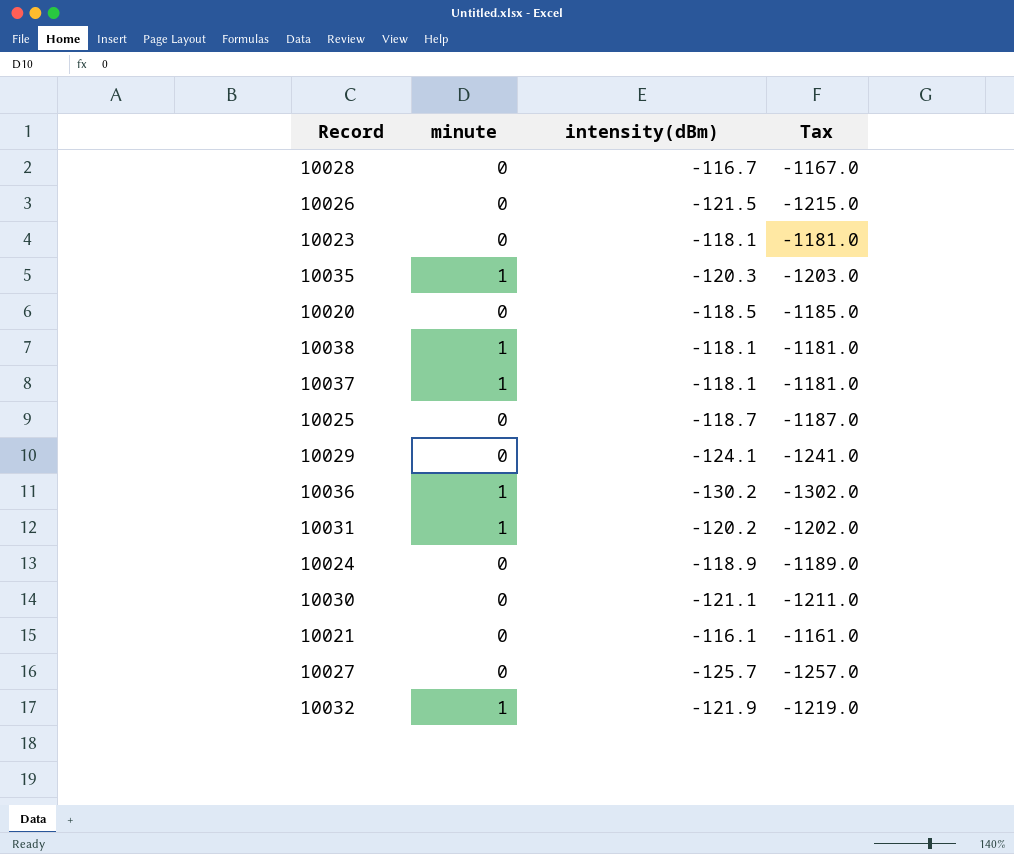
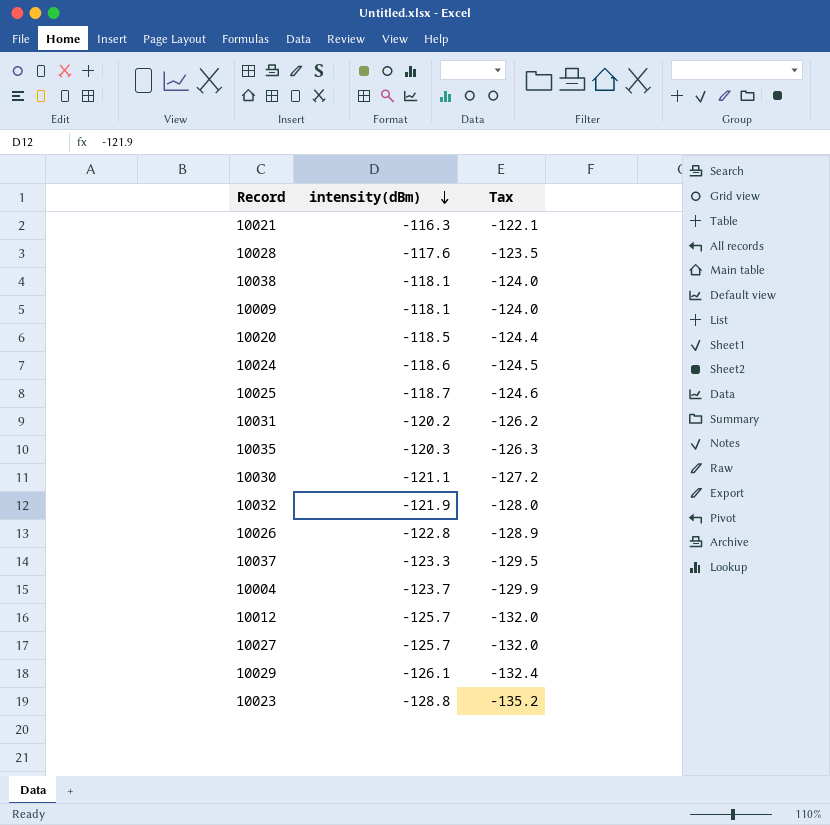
row order: none -> intensity(dBm) descending
column minute | position: 2 -> none
column Tax | formula: [intensity(dBm)] * 10 -> [intensity(dBm)] * 1.05
row 10036: 1 | -130.2 | -1302.0 -> none
10021 | intensity(dBm): -116.1 -> -116.3
10028 | intensity(dBm): -116.7 -> -117.6
row 10009: none -> -118.1 | -124.0
10024 | intensity(dBm): -118.9 -> -118.6
10026 | intensity(dBm): -121.5 -> -122.8
10037 | intensity(dBm): -118.1 -> -123.3
row 10004: none -> -123.7 | -129.9
row 10012: none -> -125.7 | -132.0
10029 | intensity(dBm): -124.1 -> -126.1
10023 | intensity(dBm): -118.1 -> -128.8

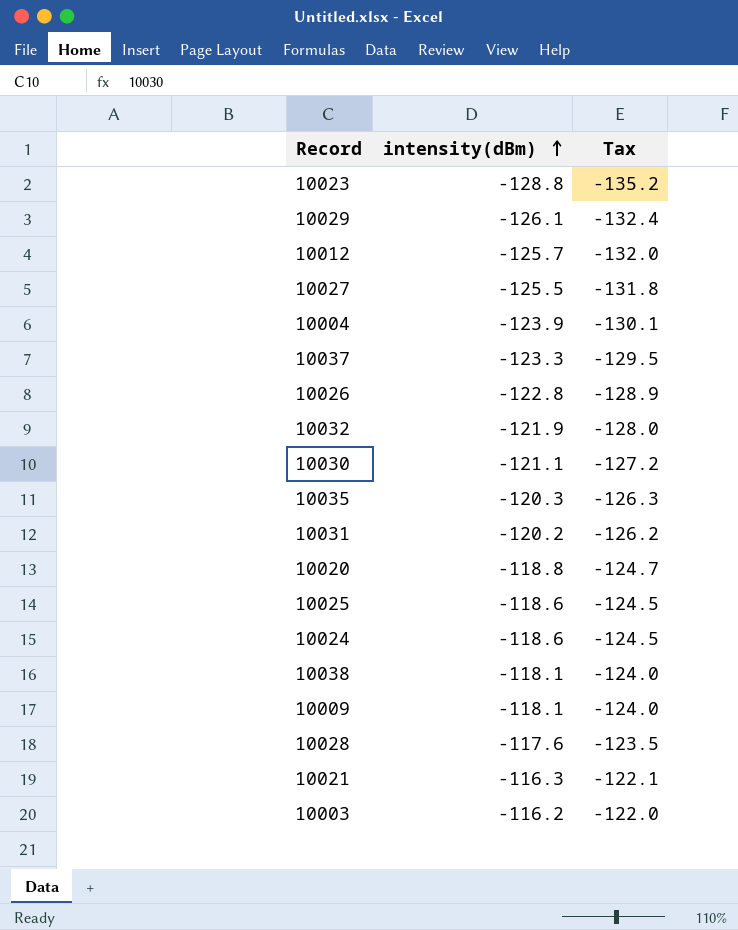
row order: intensity(dBm) descending -> intensity(dBm) ascending
10027 | intensity(dBm): -125.7 -> -125.5
10027 | Tax: -132.0 -> -131.8
10004 | intensity(dBm): -123.7 -> -123.9
10004 | Tax: -129.9 -> -130.1
10020 | intensity(dBm): -118.5 -> -118.8
10020 | Tax: -124.4 -> -124.7
10025 | intensity(dBm): -118.7 -> -118.6
10025 | Tax: -124.6 -> -124.5
row 10003: none -> -116.2 | -122.0

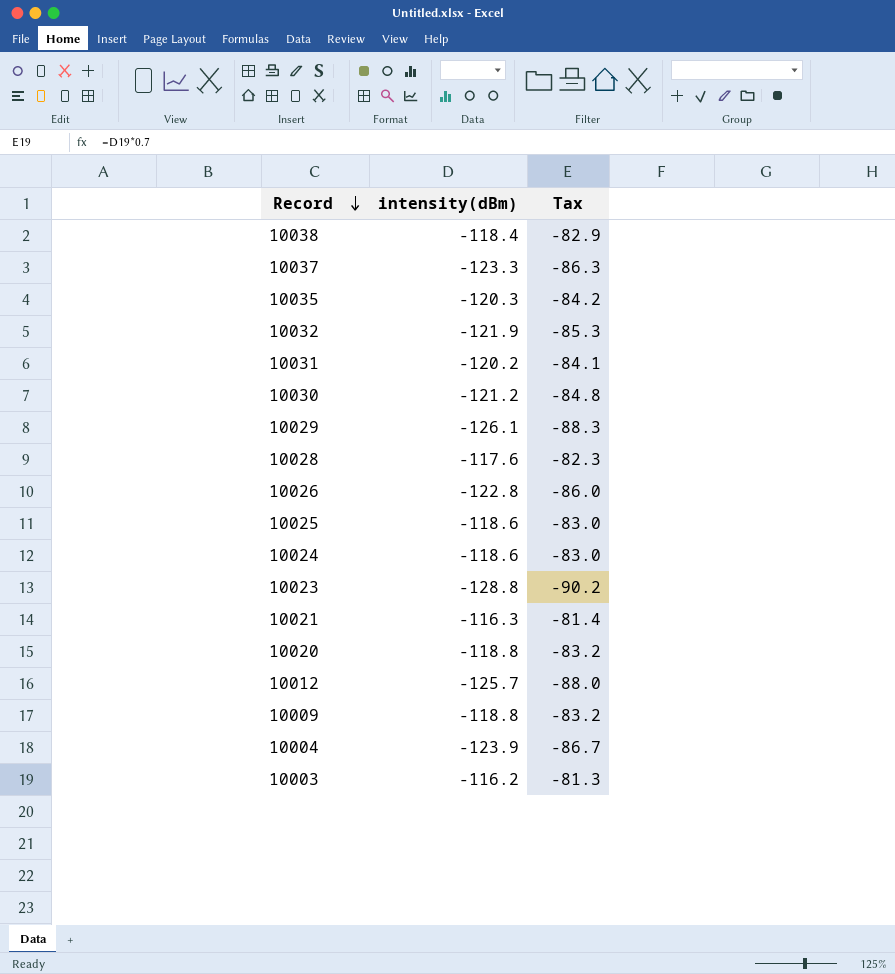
row order: intensity(dBm) ascending -> Record descending
column Tax | formula: [intensity(dBm)] * 1.05 -> [intensity(dBm)] * 0.7
row 10027: -125.5 | -131.8 -> none
10038 | intensity(dBm): -118.1 -> -118.4
10030 | intensity(dBm): -121.1 -> -121.2
10009 | intensity(dBm): -118.1 -> -118.8

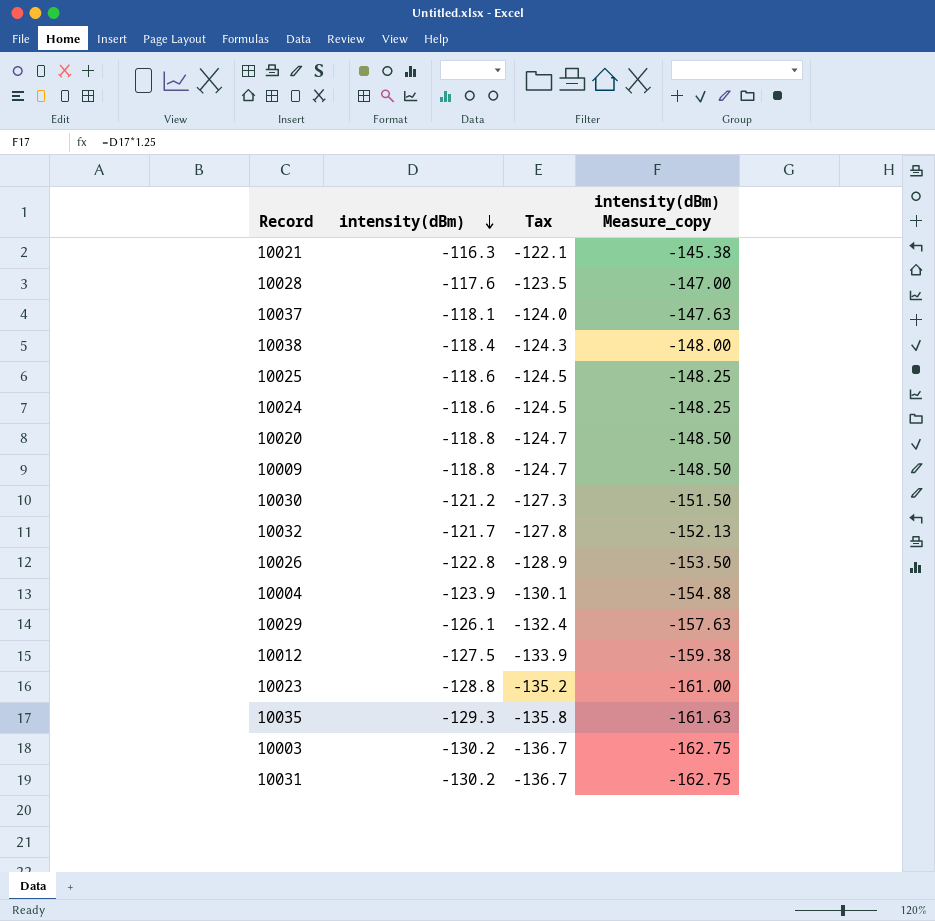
row order: Record descending -> intensity(dBm) descending
column Tax | formula: [intensity(dBm)] * 0.7 -> [intensity(dBm)] * 1.05
column intensity(dBm) Measure_copy | formula: none -> [intensity(dBm)] * 1.25
10037 | intensity(dBm): -123.3 -> -118.1
10032 | intensity(dBm): -121.9 -> -121.7
10012 | intensity(dBm): -125.7 -> -127.5
10035 | intensity(dBm): -120.3 -> -129.3
10003 | intensity(dBm): -116.2 -> -130.2
10031 | intensity(dBm): -120.2 -> -130.2

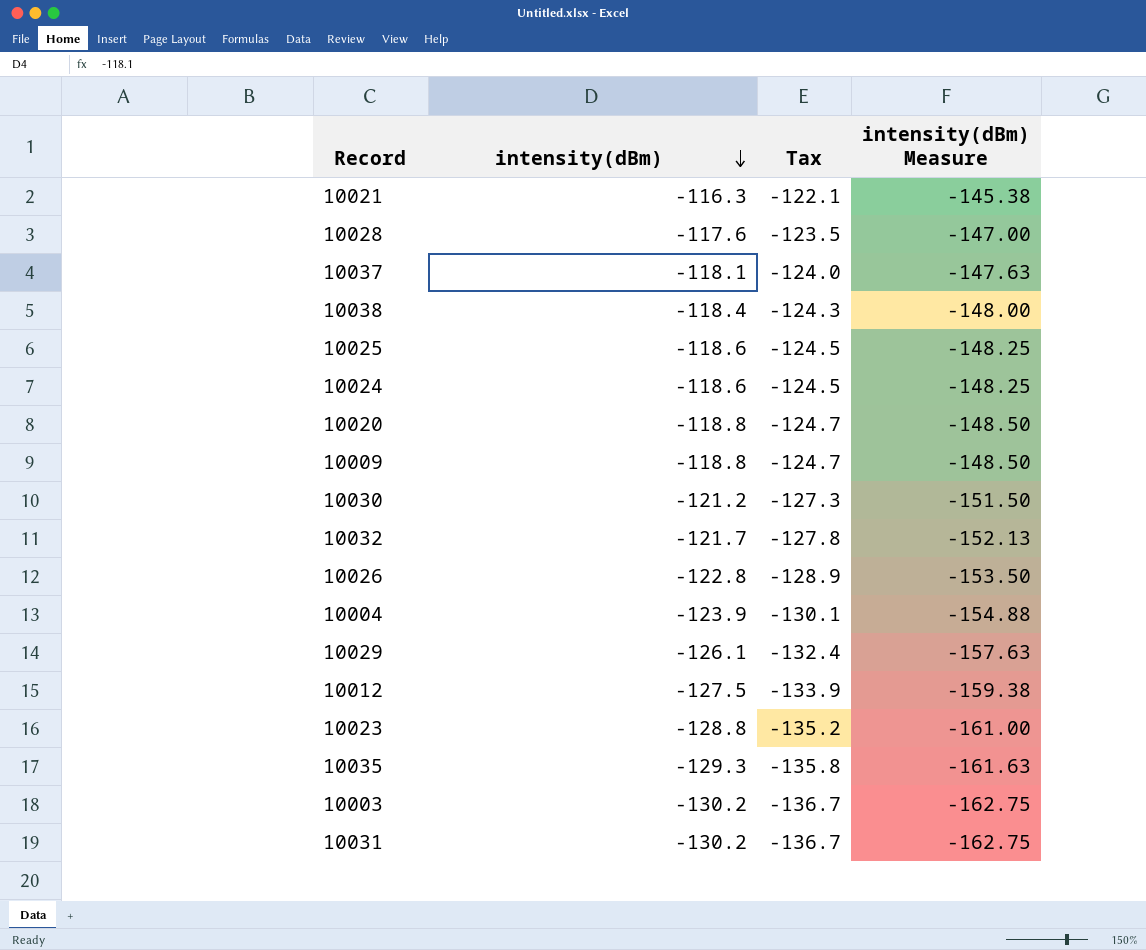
column name: intensity(dBm) Measure_copy -> intensity(dBm) Measure

